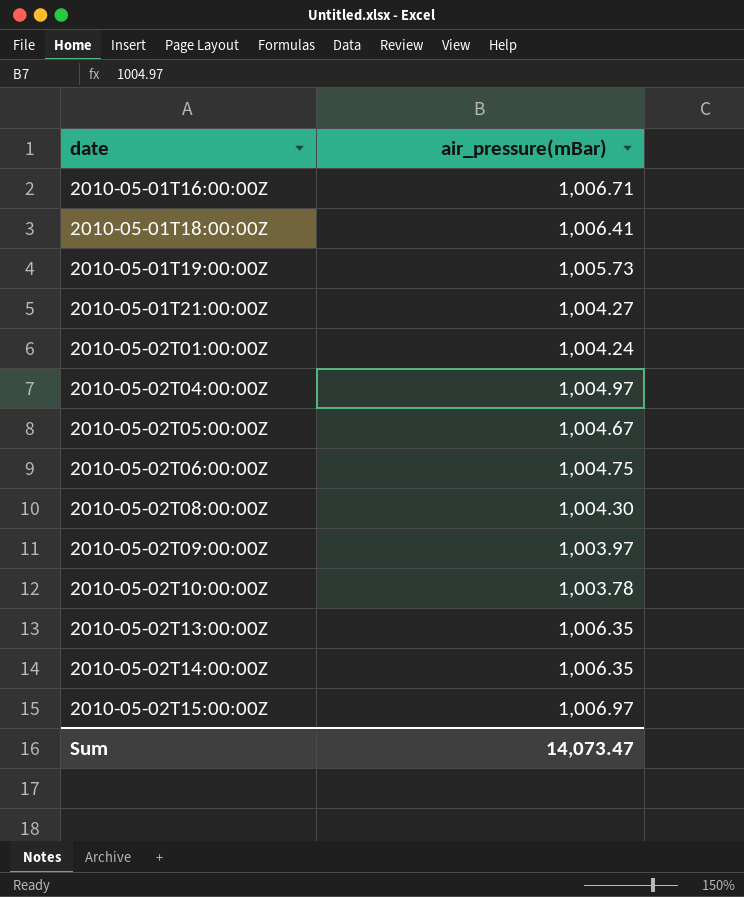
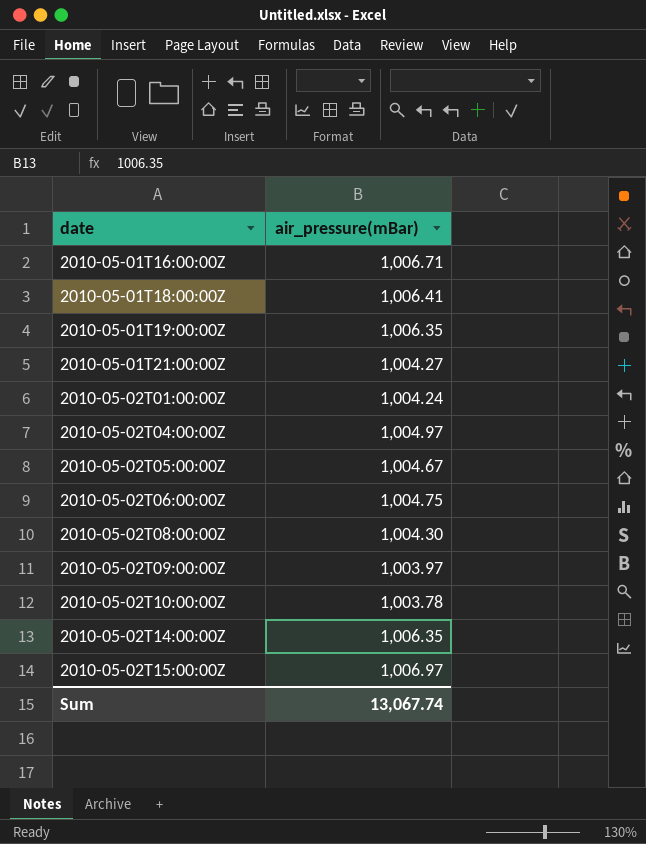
row 2010-05-02T13:00:00Z: 1,006.35 -> none
2010-05-01T19:00:00Z | air_pressure(mBar): 1,005.73 -> 1,006.35
Sum | air_pressure(mBar): 14,073.47 -> 13,067.74

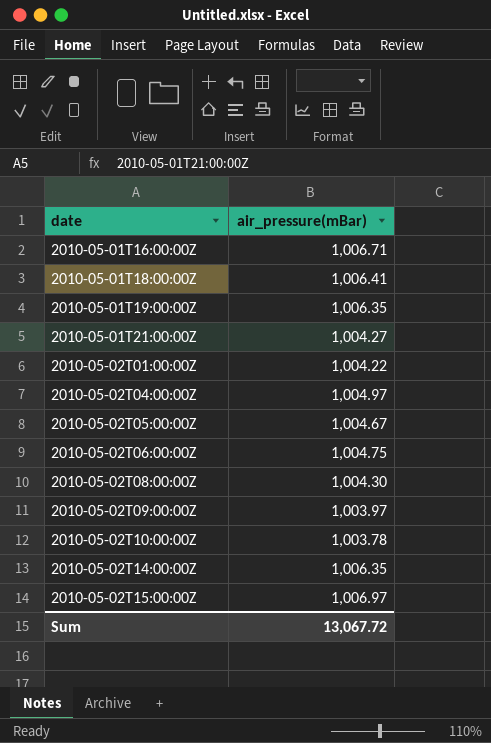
2010-05-02T01:00:00Z | air_pressure(mBar): 1,004.24 -> 1,004.22
Sum | air_pressure(mBar): 13,067.74 -> 13,067.72

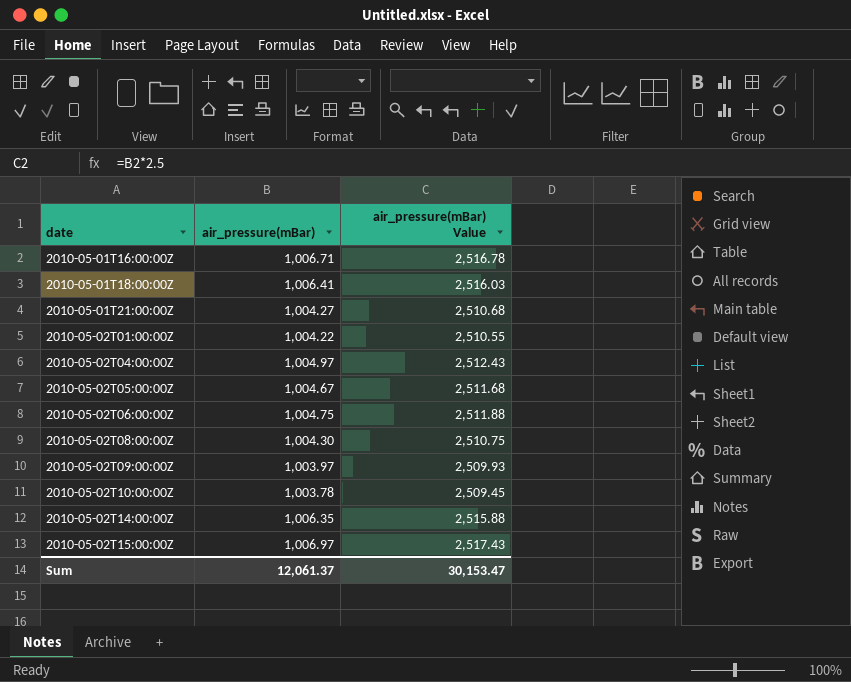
column air_pressure(mBar) Value | formula: none -> [air_pressure(mBar)] * 2.5
row 2010-05-01T19:00:00Z: 1,006.35 -> none
Sum | air_pressure(mBar): 13,067.72 -> 12,061.37

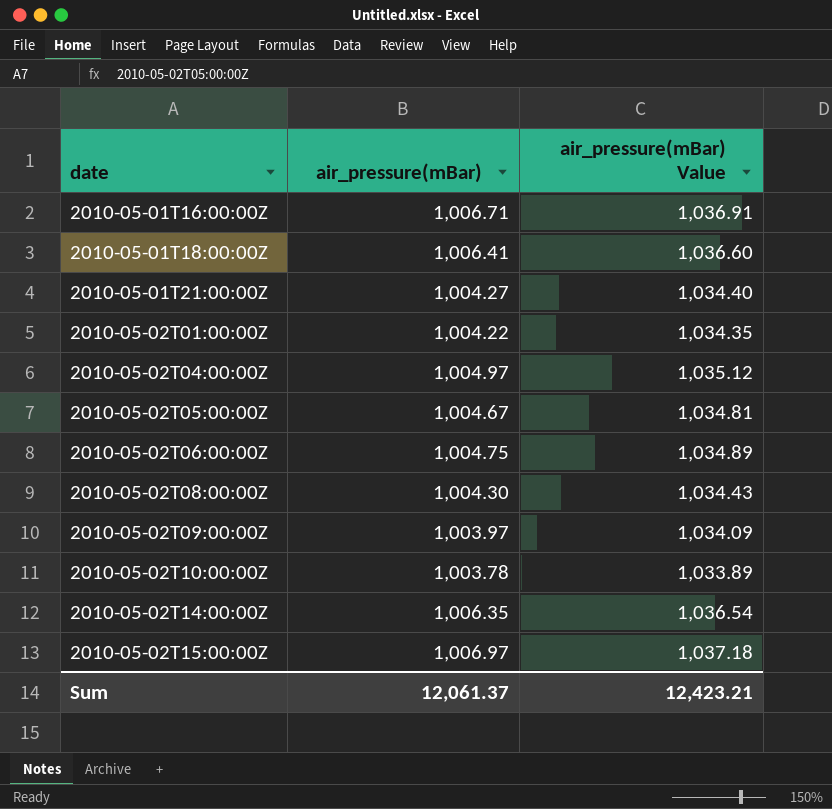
column air_pressure(mBar) Value | formula: [air_pressure(mBar)] * 2.5 -> [air_pressure(mBar)] * 1.03
Sum | air_pressure(mBar) Value: 30,153.47 -> 12,423.21

